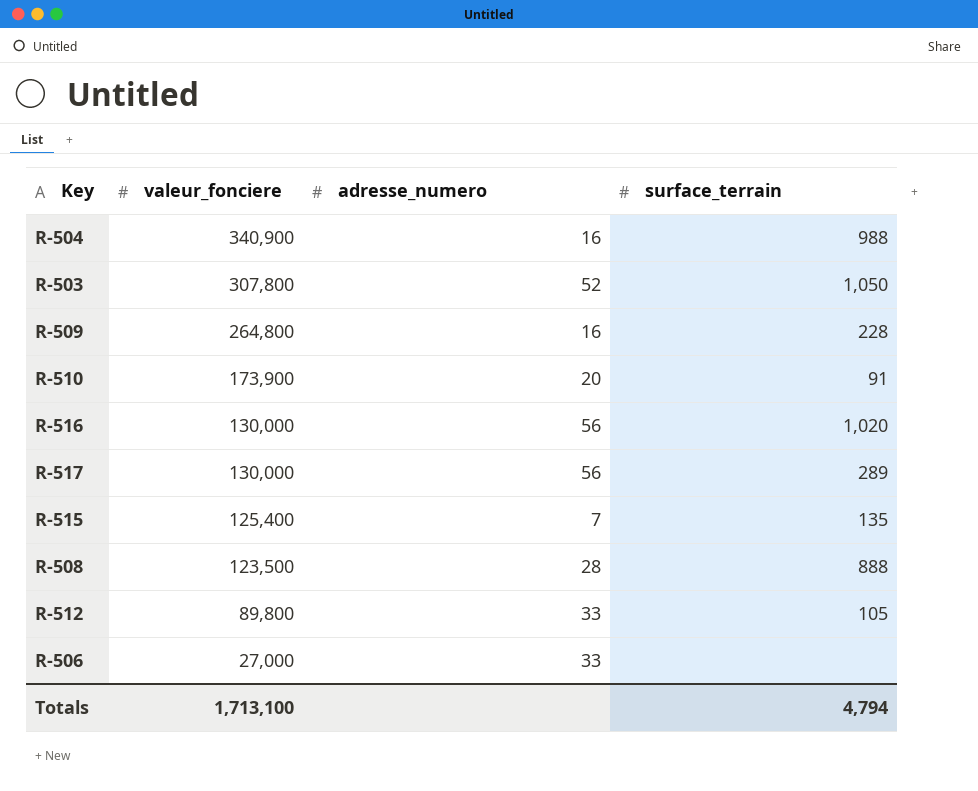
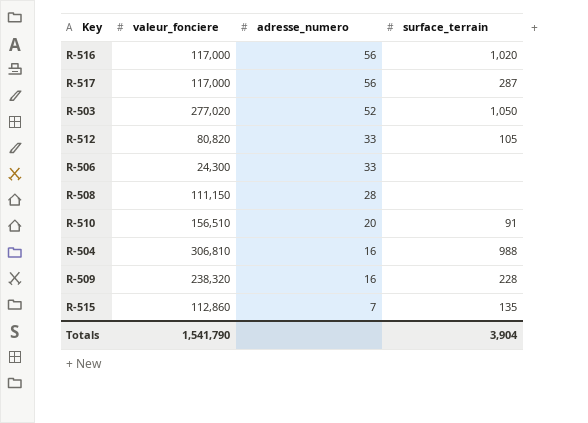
row order: valeur_fonciere descending -> adresse_numero descending
R-516 | valeur_fonciere: 130,000 -> 117,000
R-517 | valeur_fonciere: 130,000 -> 117,000
R-517 | surface_terrain: 289 -> 287
R-503 | valeur_fonciere: 307,800 -> 277,020
R-512 | valeur_fonciere: 89,800 -> 80,820
R-506 | valeur_fonciere: 27,000 -> 24,300
R-508 | valeur_fonciere: 123,500 -> 111,150
R-508 | surface_terrain: 888 -> none
R-510 | valeur_fonciere: 173,900 -> 156,510
R-504 | valeur_fonciere: 340,900 -> 306,810
R-509 | valeur_fonciere: 264,800 -> 238,320
R-515 | valeur_fonciere: 125,400 -> 112,860
Totals | valeur_fonciere: 1,713,100 -> 1,541,790
Totals | surface_terrain: 4,794 -> 3,904

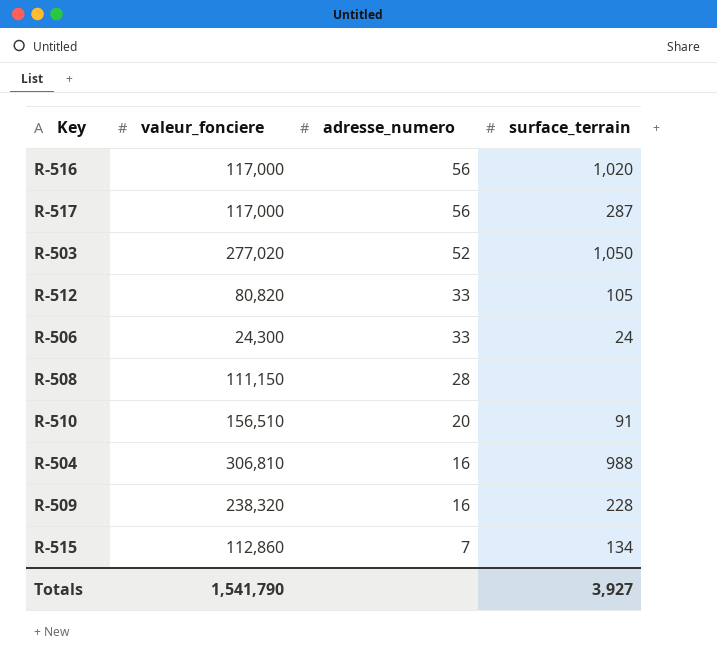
R-506 | surface_terrain: none -> 24
R-515 | surface_terrain: 135 -> 134
Totals | surface_terrain: 3,904 -> 3,927

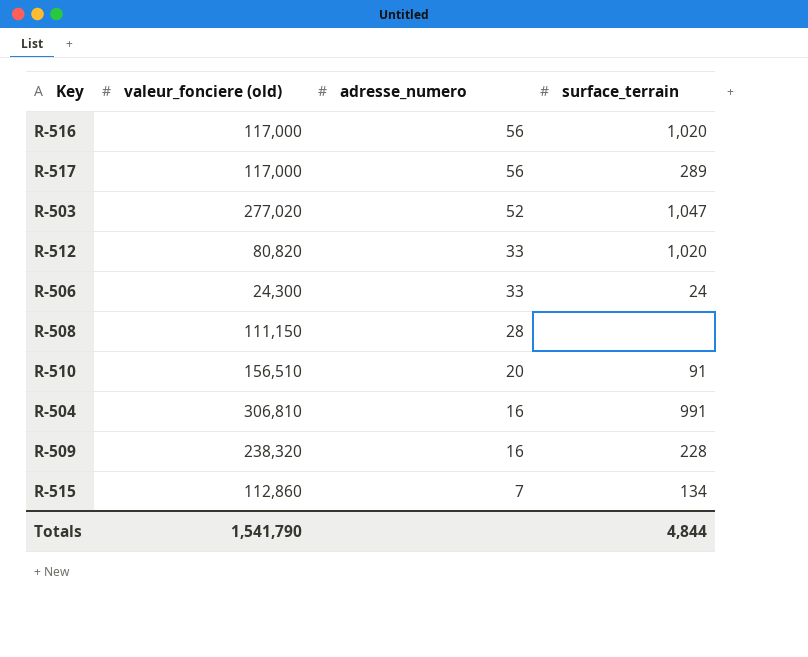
column name: valeur_fonciere -> valeur_fonciere (old)
R-517 | surface_terrain: 287 -> 289
R-503 | surface_terrain: 1,050 -> 1,047
R-512 | surface_terrain: 105 -> 1,020
R-504 | surface_terrain: 988 -> 991
Totals | surface_terrain: 3,927 -> 4,844

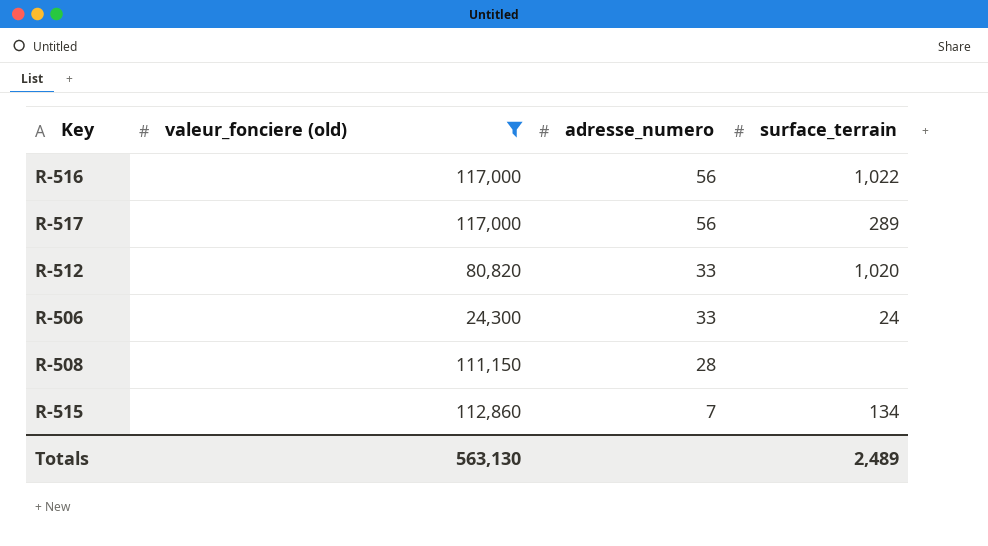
filter: none -> valeur_fonciere (old) <= 117,000
R-516 | surface_terrain: 1,020 -> 1,022
Totals | valeur_fonciere (old): 1,541,790 -> 563,130
Totals | surface_terrain: 4,844 -> 2,489

